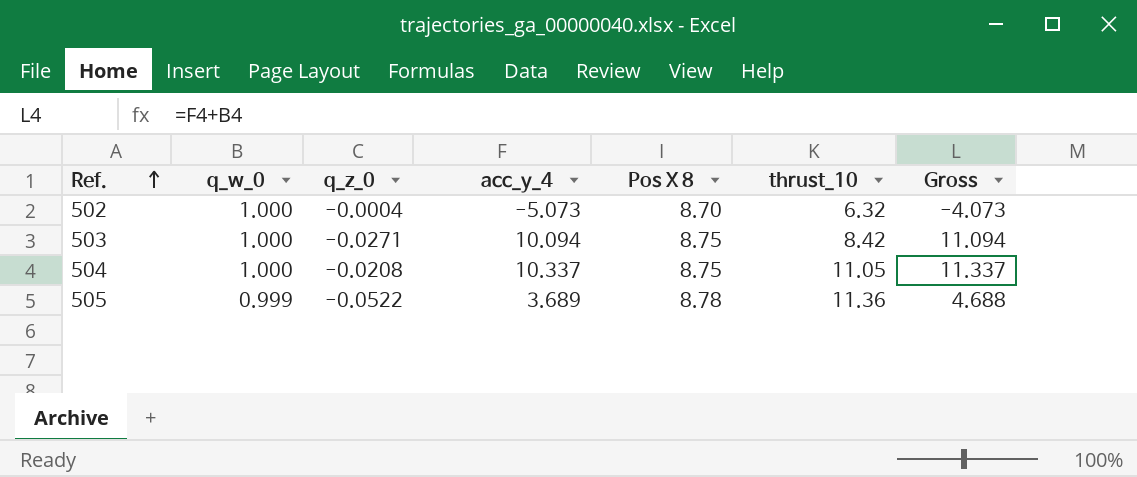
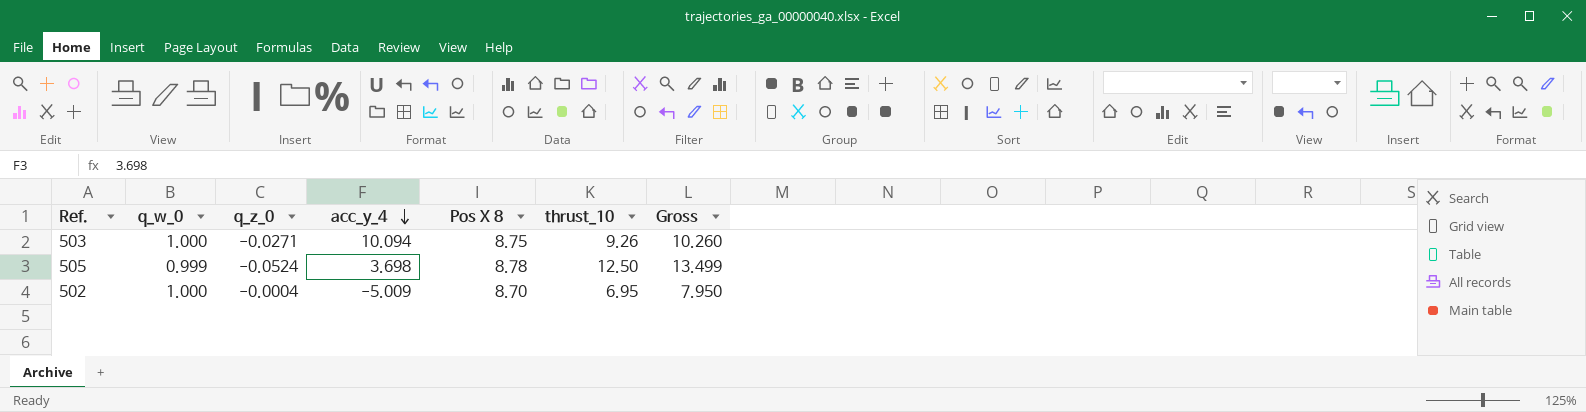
row order: Ref. ascending -> acc_y_4 descending
column Gross | formula: [q_w_0] + [acc_y_4] -> [q_w_0] + [thrust_10]
row 504: 1.000 | -0.0208 | 10.337 | 8.75 | 11.05 | 11.337 -> none
503 | thrust_10: 8.42 -> 9.26
505 | q_z_0: -0.0522 -> -0.0524
505 | acc_y_4: 3.689 -> 3.698
505 | thrust_10: 11.36 -> 12.50
502 | acc_y_4: -5.073 -> -5.009
502 | thrust_10: 6.32 -> 6.95

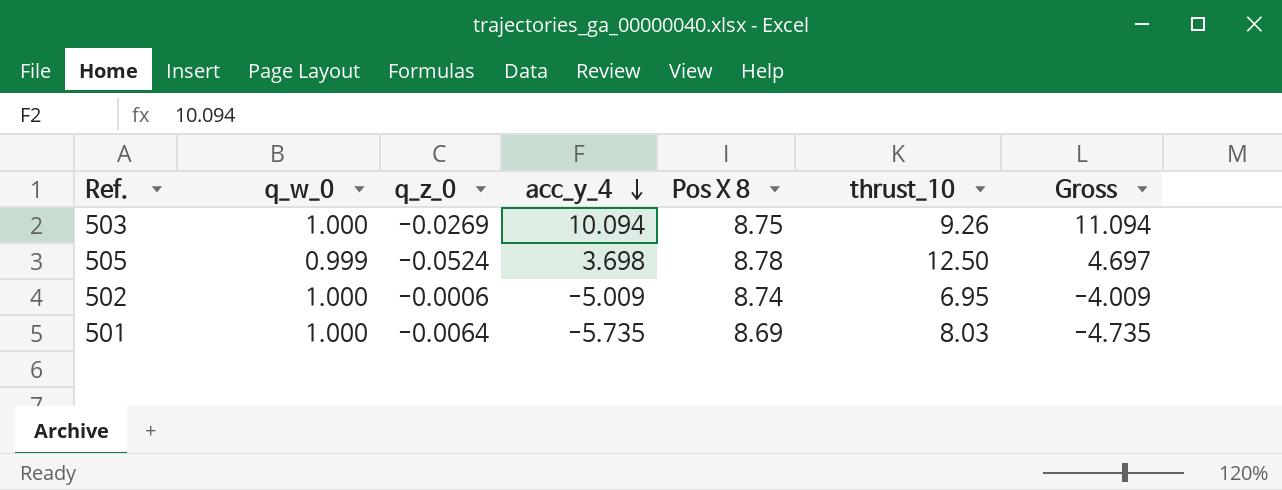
column Gross | formula: [q_w_0] + [thrust_10] -> [q_w_0] + [acc_y_4]
503 | q_z_0: -0.0271 -> -0.0269
502 | q_z_0: -0.0004 -> -0.0006
502 | Pos X 8: 8.70 -> 8.74
row 501: none -> 1.000 | -0.0064 | -5.735 | 8.69 | 8.03 | -4.735

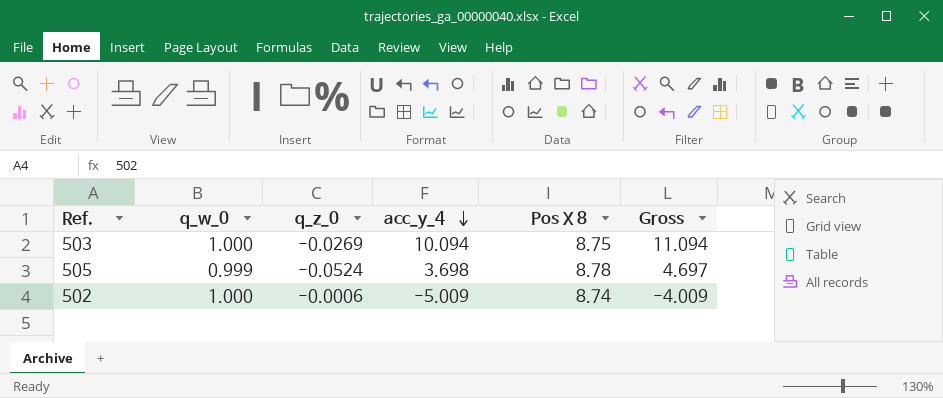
column thrust_10 | position: 6 -> none
row 501: 1.000 | -0.0064 | -5.735 | 8.69 | 8.03 | -4.735 -> none

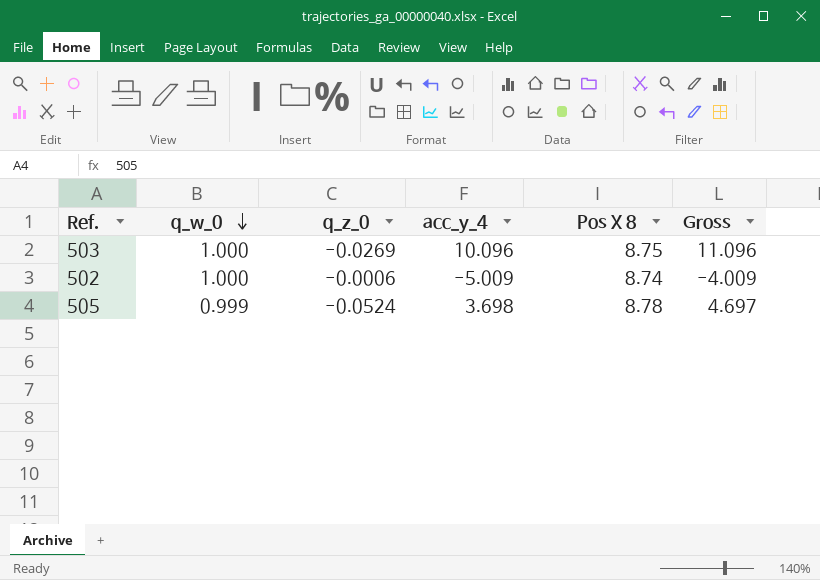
row order: acc_y_4 descending -> q_w_0 descending
503 | acc_y_4: 10.094 -> 10.096
503 | Gross: 11.094 -> 11.096

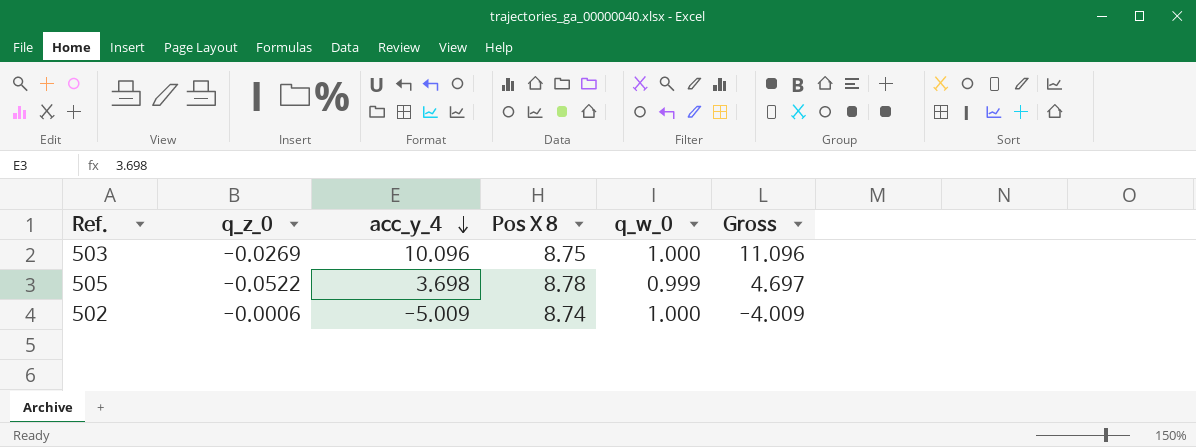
row order: q_w_0 descending -> acc_y_4 descending
column q_w_0 | position: 2 -> 5
505 | q_z_0: -0.0524 -> -0.0522

